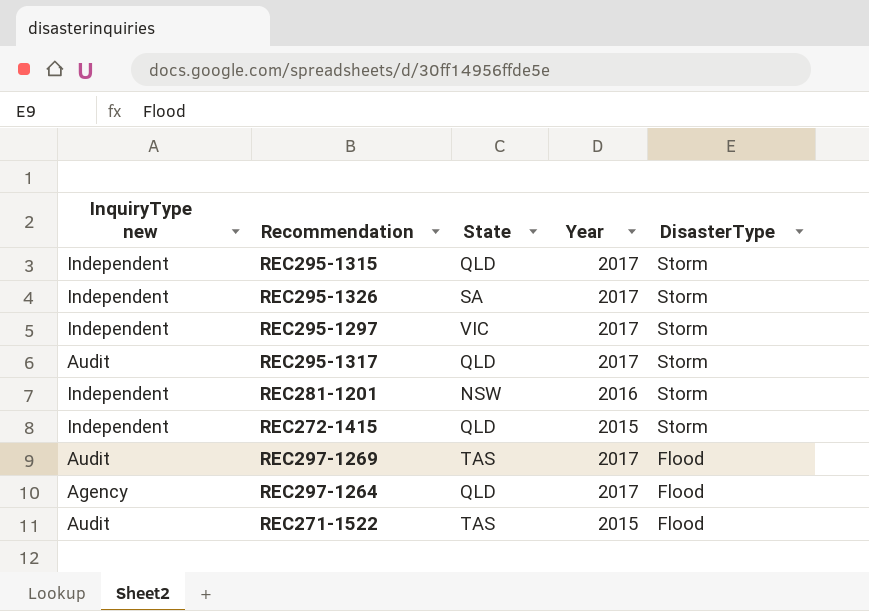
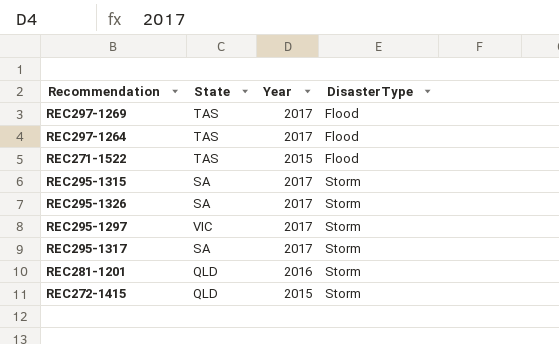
row order: DisasterType descending -> DisasterType ascending
column InquiryType new | position: 1 -> none
REC297-1264 | State: QLD -> TAS
REC295-1315 | State: QLD -> SA
REC295-1317 | State: QLD -> SA
REC281-1201 | State: NSW -> QLD

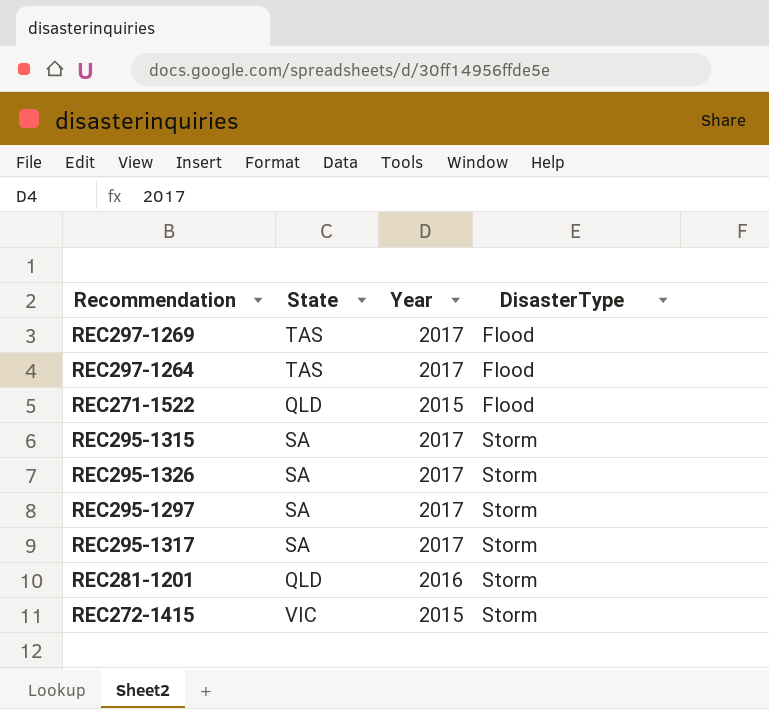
REC271-1522 | State: TAS -> QLD
REC295-1297 | State: VIC -> SA
REC272-1415 | State: QLD -> VIC

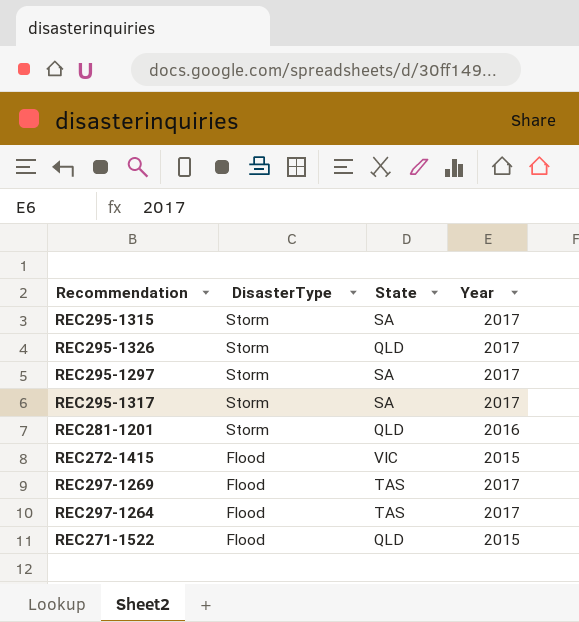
row order: DisasterType ascending -> DisasterType descending
column DisasterType | position: 4 -> 2
REC295-1326 | State: SA -> QLD
REC272-1415 | DisasterType: Storm -> Flood

